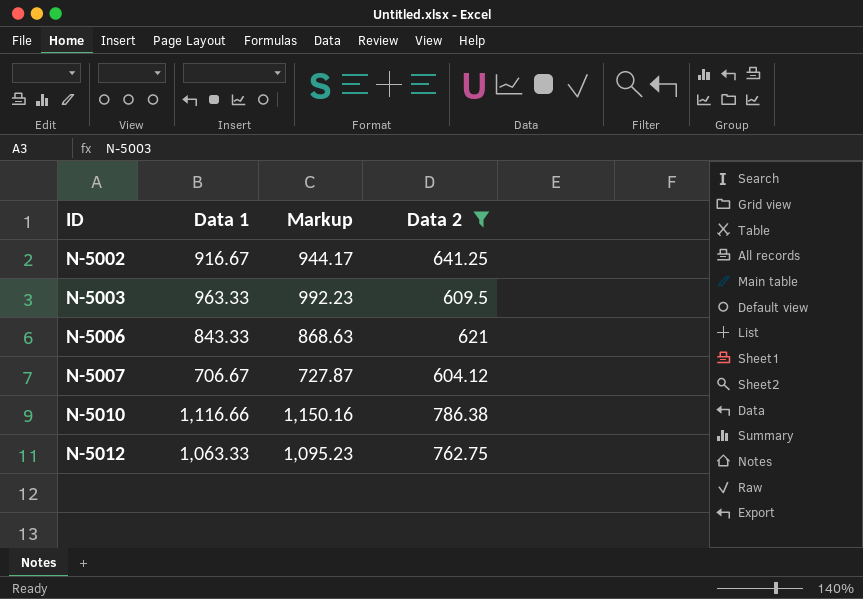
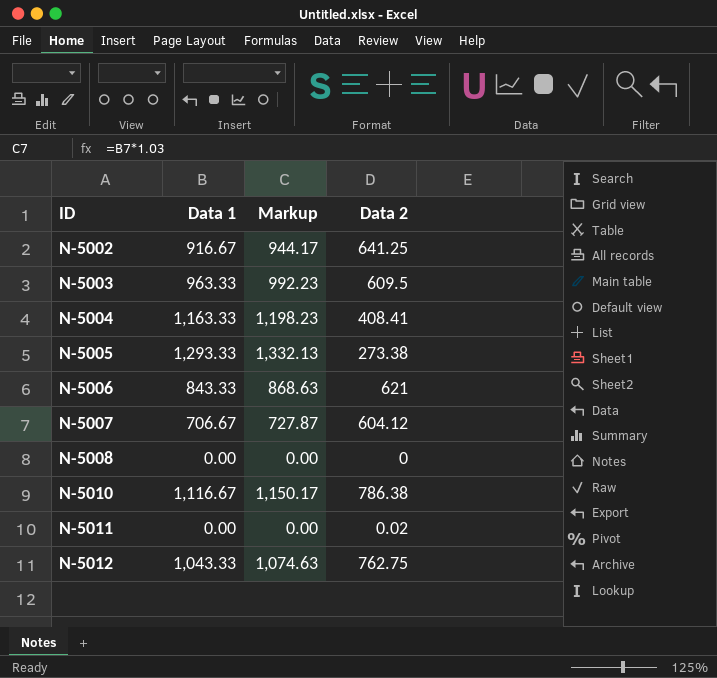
filter: Data 2 >= 604.12 -> none
N-5010 | Data 1: 1,116.66 -> 1,116.67
N-5010 | Markup: 1,150.16 -> 1,150.17
N-5012 | Data 1: 1,063.33 -> 1,043.33
N-5012 | Markup: 1,095.23 -> 1,074.63

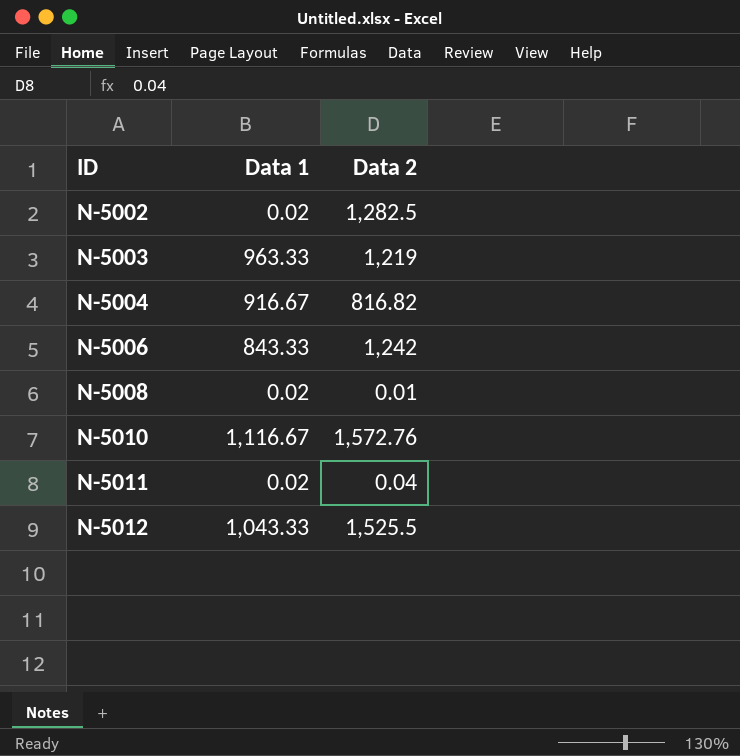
column Markup | formula: [Data 1] * 1.03 -> none
row N-5005: 1,293.33 | 1,332.13 | 273.38 -> none
row N-5007: 706.67 | 727.87 | 604.12 -> none
N-5002 | Data 1: 916.67 -> 0.02
N-5002 | Data 2: 641.25 -> 1,282.5
N-5003 | Data 2: 609.5 -> 1,219
N-5004 | Data 1: 1,163.33 -> 916.67
N-5004 | Data 2: 408.41 -> 816.82
N-5006 | Data 2: 621 -> 1,242
N-5008 | Data 1: 0.00 -> 0.02
N-5008 | Data 2: 0 -> 0.01
N-5010 | Data 2: 786.38 -> 1,572.76
N-5011 | Data 1: 0.00 -> 0.02
N-5011 | Data 2: 0.02 -> 0.04
N-5012 | Data 2: 762.75 -> 1,525.5

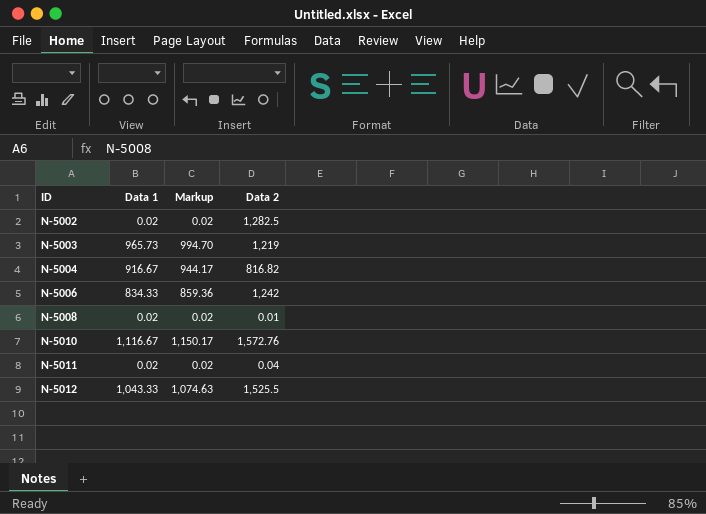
column Markup | formula: none -> [Data 1] * 1.03
N-5003 | Data 1: 963.33 -> 965.73
N-5006 | Data 1: 843.33 -> 834.33

